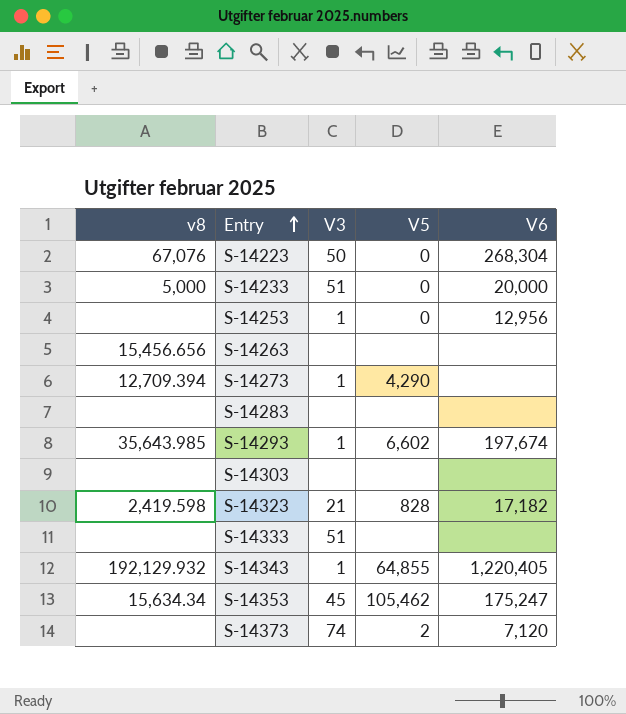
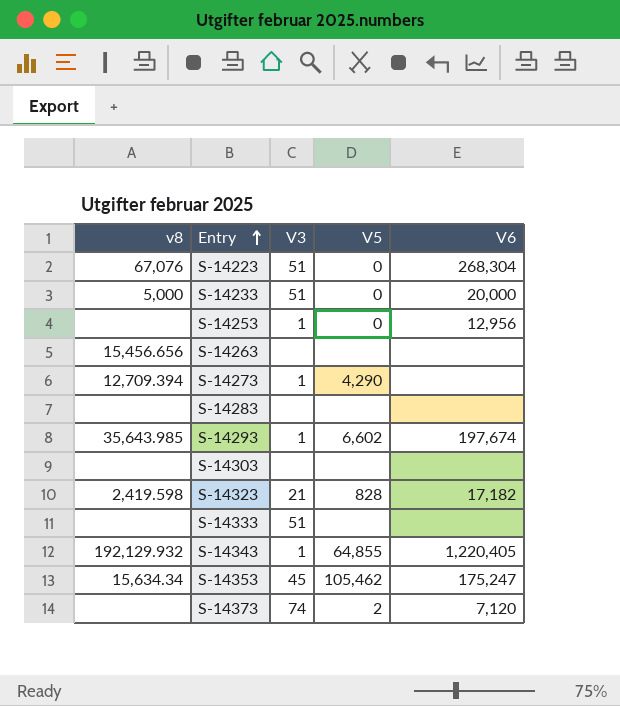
S-14223 | V3: 50 -> 51

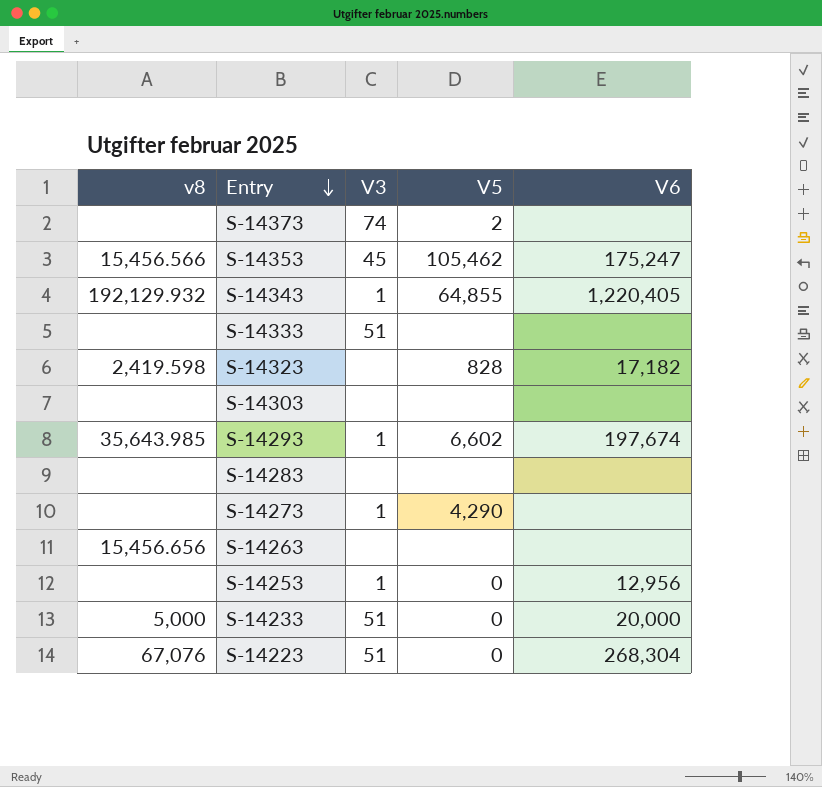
row order: Entry ascending -> Entry descending
S-14373 | V6: 7,120 -> none
S-14353 | v8: 15,634.34 -> 15,456.566
S-14323 | V3: 21 -> none
S-14273 | v8: 12,709.394 -> none

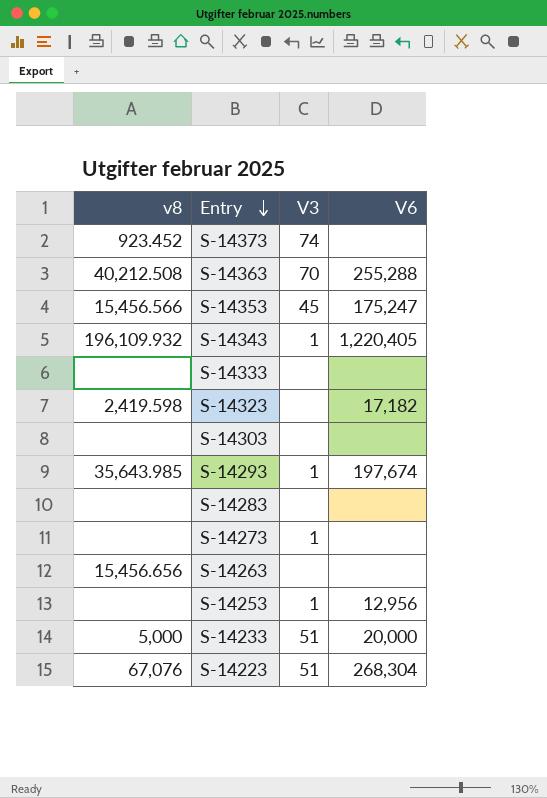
column V5 | position: 4 -> none
S-14373 | v8: none -> 923.452
row S-14363: none -> 40,212.508 | 70 | 255,288
S-14343 | v8: 192,129.932 -> 196,109.932
S-14333 | V3: 51 -> none

